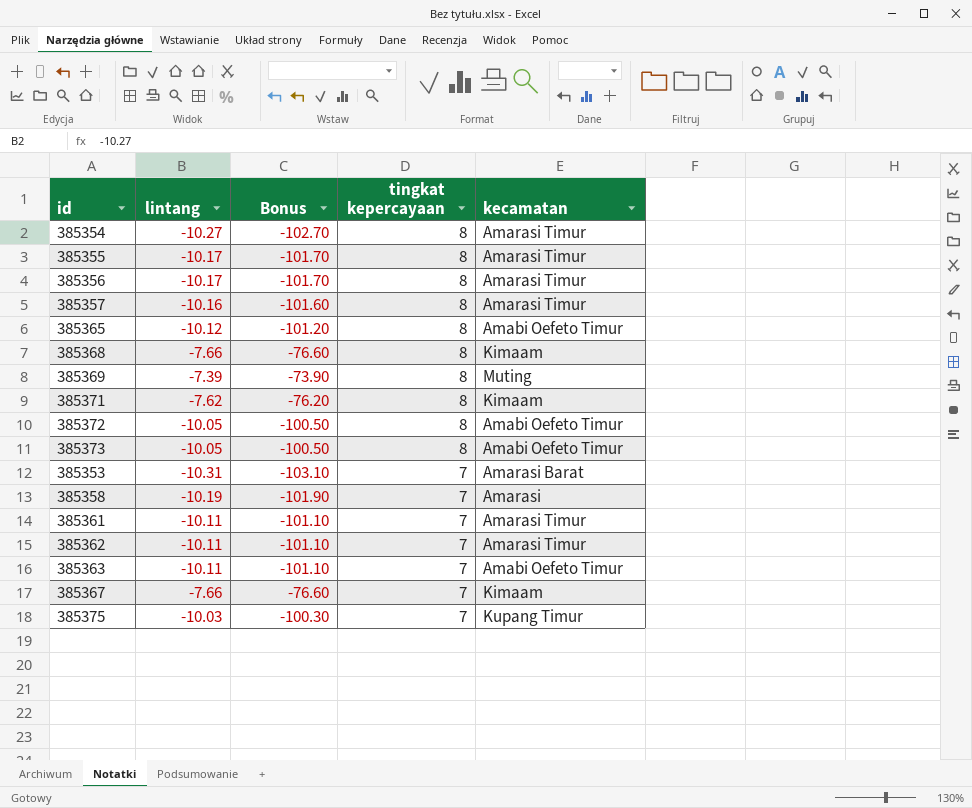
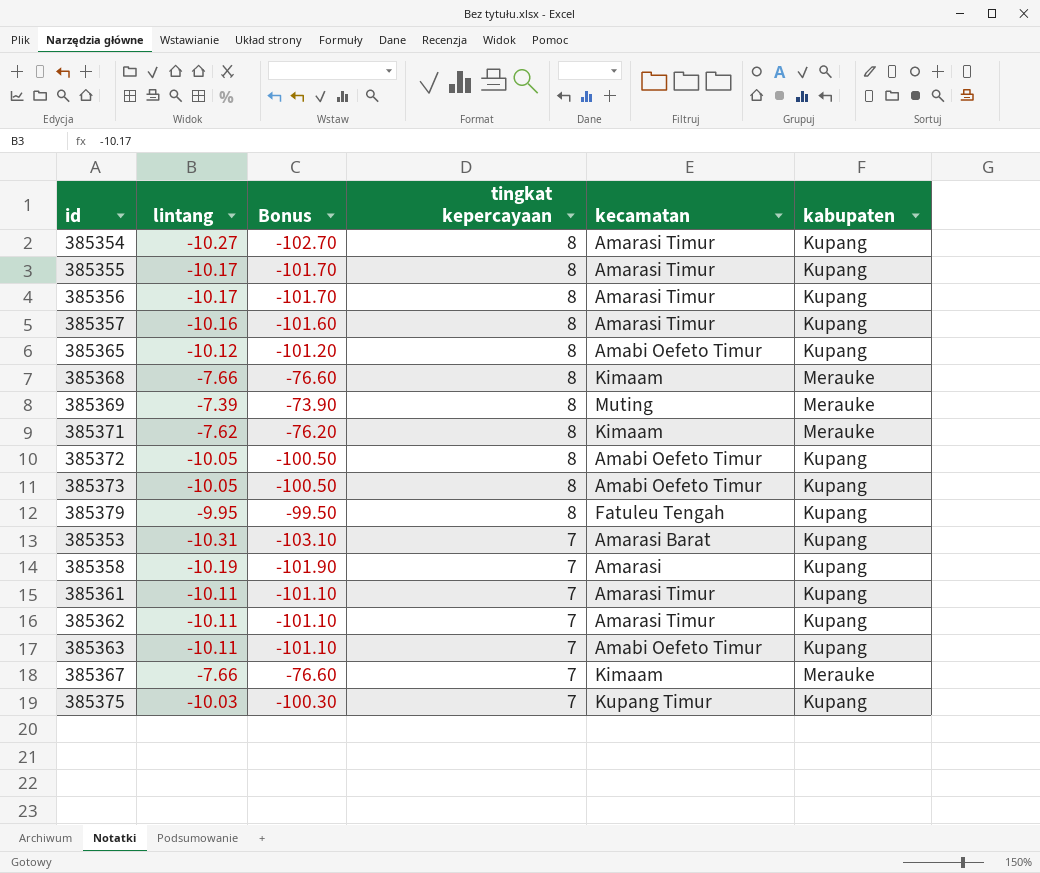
column kabupaten | position: none -> 6
row 385379: none -> -9.95 | -99.50 | 8 | Fatuleu Tengah | Kupang

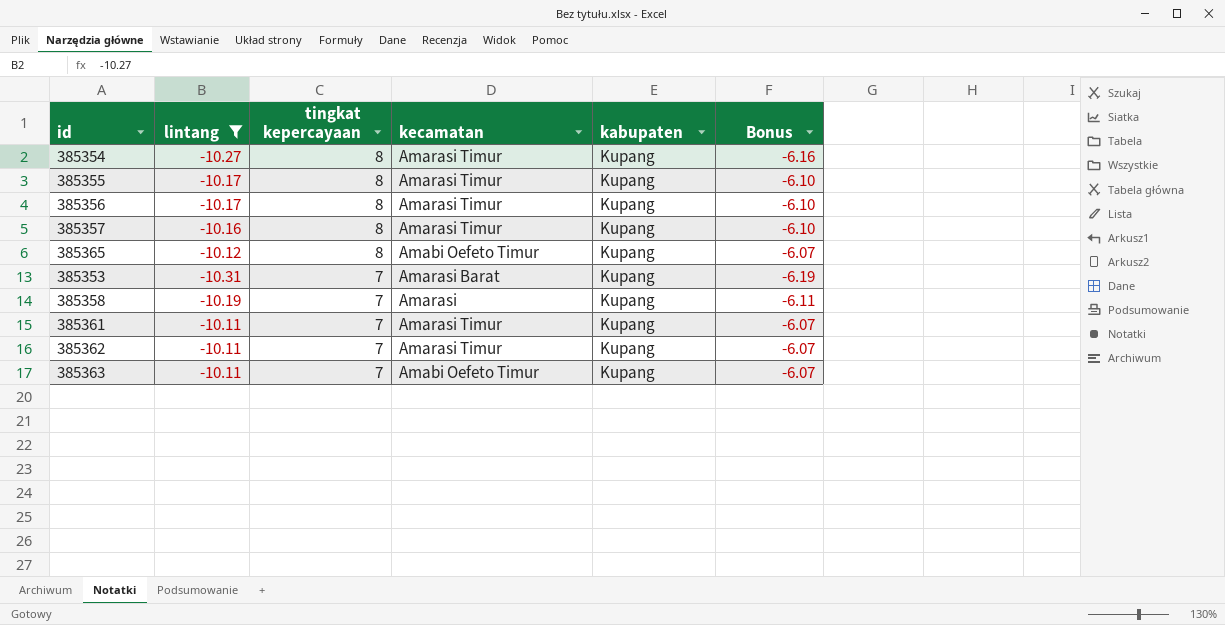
filter: none -> lintang <= -10.11
column Bonus | formula: [lintang] * 10 -> [lintang] * 0.6
column Bonus | position: 3 -> 6

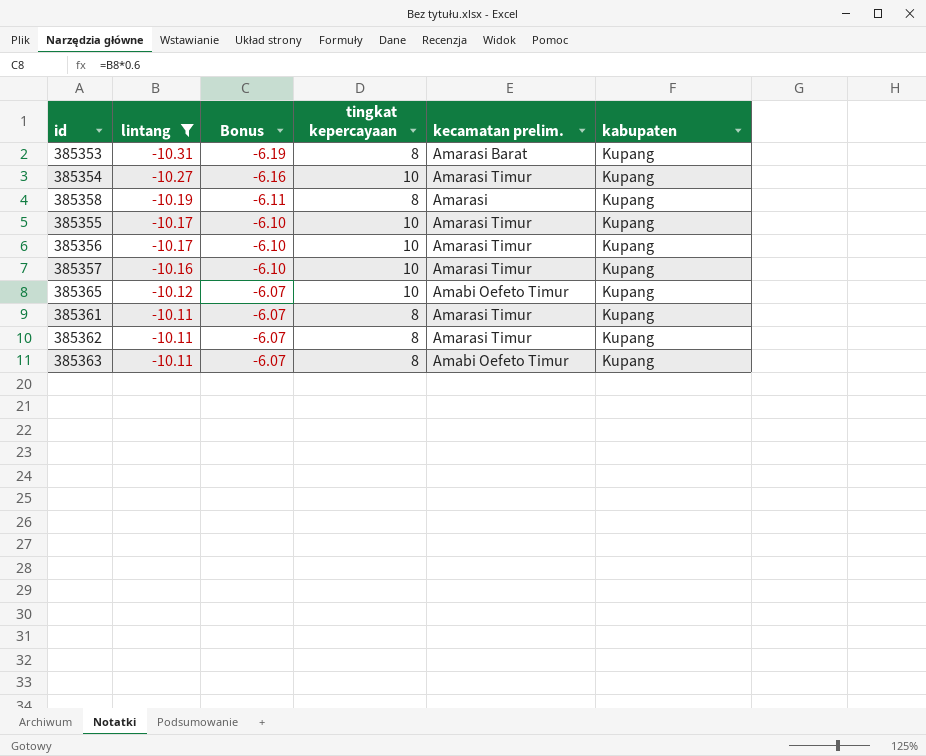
row order: tingkat kepercayaan descending -> lintang ascending
column Bonus | position: 6 -> 3
column name: kecamatan -> kecamatan prelim.
385353 | tingkat kepercayaan: 7 -> 8
385354 | tingkat kepercayaan: 8 -> 10
385358 | tingkat kepercayaan: 7 -> 8
385355 | tingkat kepercayaan: 8 -> 10
385356 | tingkat kepercayaan: 8 -> 10
385357 | tingkat kepercayaan: 8 -> 10
385365 | tingkat kepercayaan: 8 -> 10
385361 | tingkat kepercayaan: 7 -> 8
385362 | tingkat kepercayaan: 7 -> 8
385363 | tingkat kepercayaan: 7 -> 8

